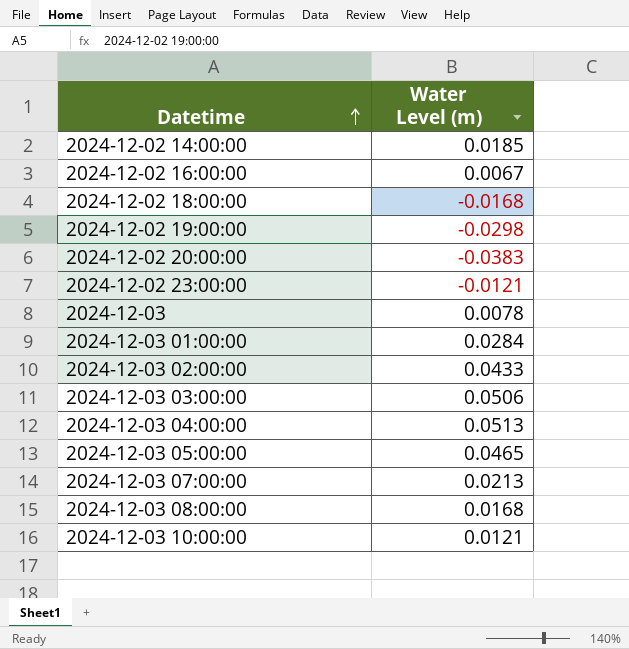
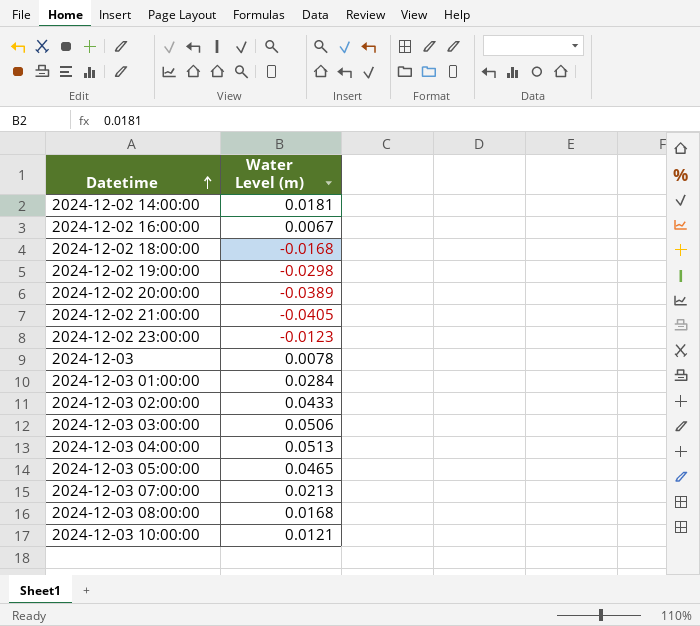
2024-12-02 14:00:00 | Water Level (m): 0.0185 -> 0.0181
2024-12-02 20:00:00 | Water Level (m): -0.0383 -> -0.0389
row 2024-12-02 21:00:00: none -> -0.0405
2024-12-02 23:00:00 | Water Level (m): -0.0121 -> -0.0123

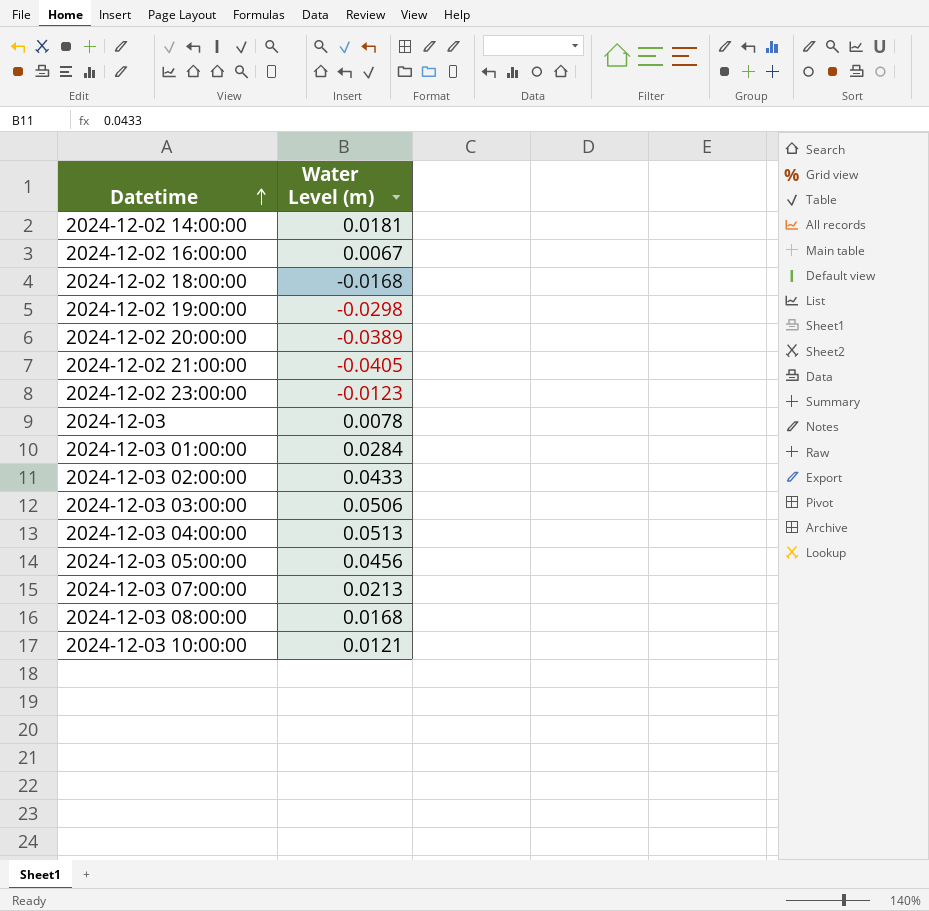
2024-12-03 05:00:00 | Water Level (m): 0.0465 -> 0.0456

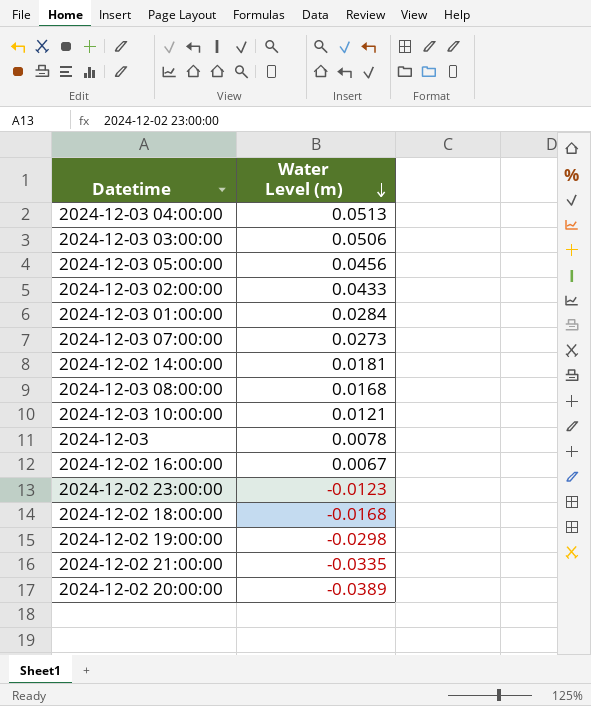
row order: Datetime ascending -> Water Level (m) descending
2024-12-03 07:00:00 | Water Level (m): 0.0213 -> 0.0273
2024-12-02 21:00:00 | Water Level (m): -0.0405 -> -0.0335

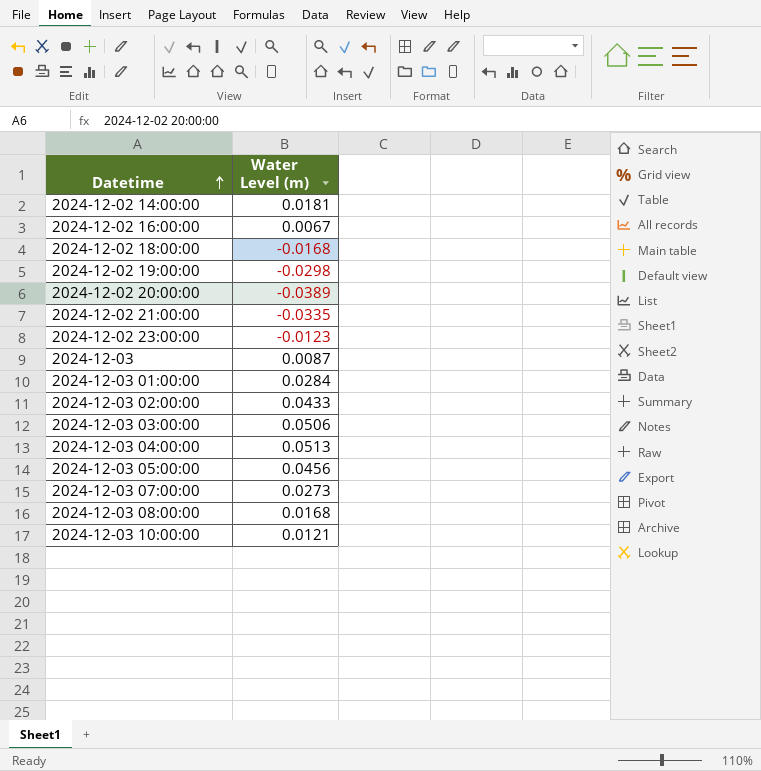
row order: Water Level (m) descending -> Datetime ascending
2024-12-03 | Water Level (m): 0.0078 -> 0.0087

